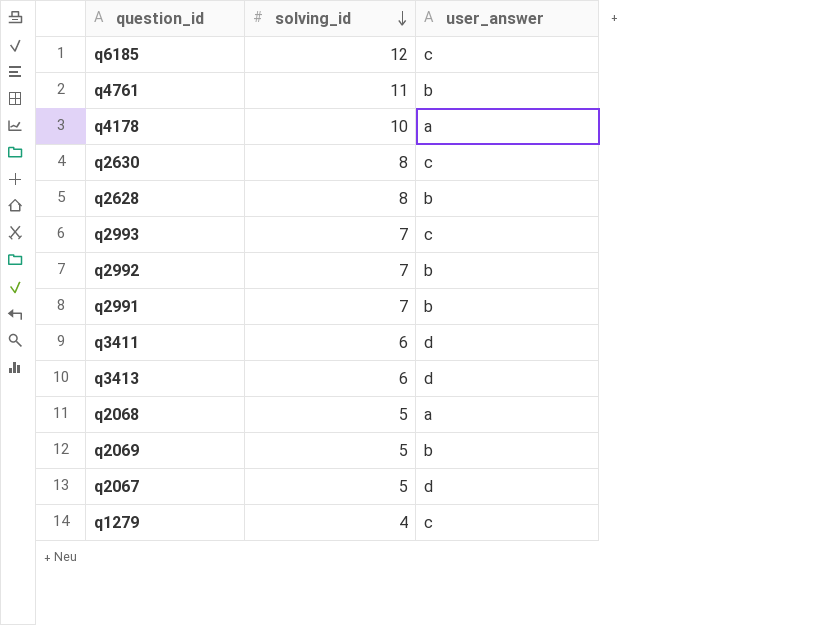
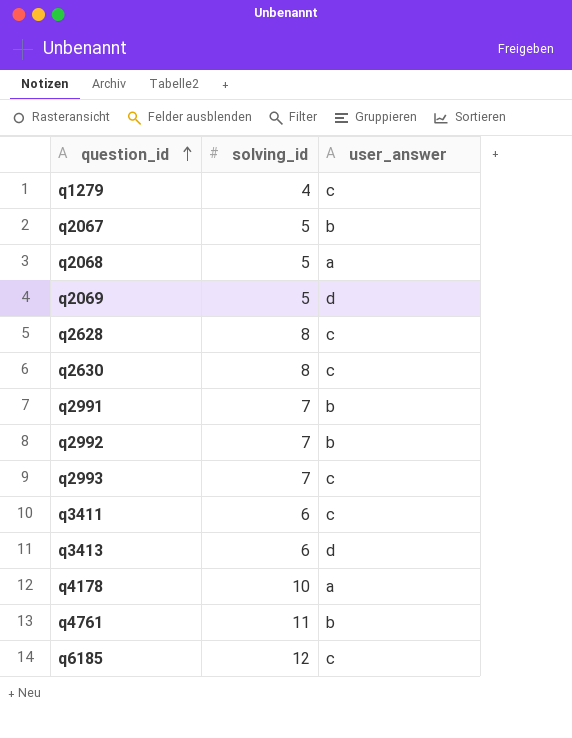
row order: solving_id descending -> question_id ascending
q2067 | user_answer: d -> b
q2069 | user_answer: b -> d
q2628 | user_answer: b -> c
q3411 | user_answer: d -> c

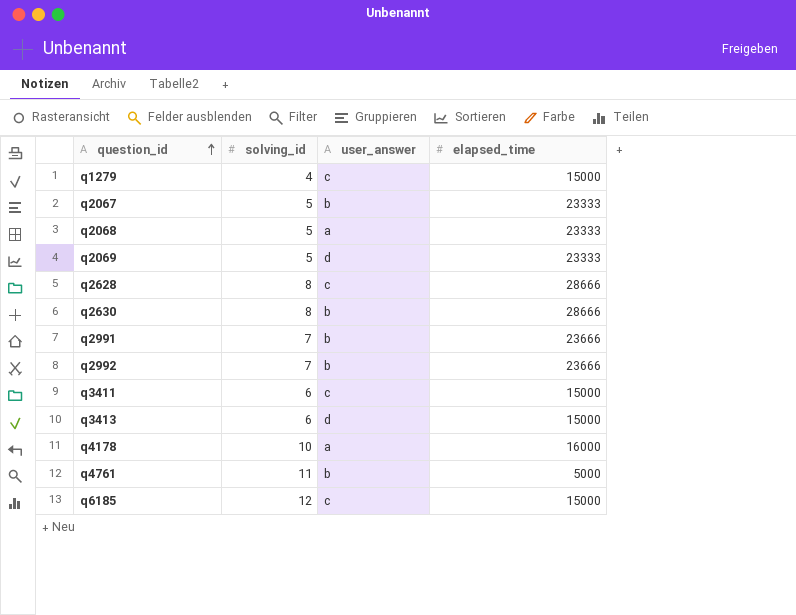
column elapsed_time | position: none -> 4
row q2993: 7 | c -> none
q2630 | user_answer: c -> b

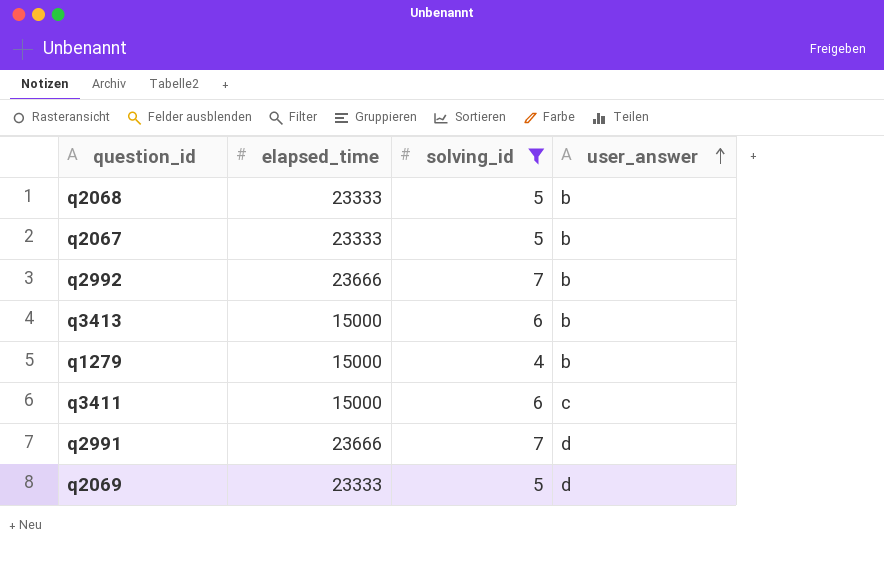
filter: none -> solving_id <= 7
row order: question_id ascending -> user_answer ascending
column elapsed_time | position: 4 -> 2
q2068 | user_answer: a -> b
q3413 | user_answer: d -> b
q1279 | user_answer: c -> b
q2991 | user_answer: b -> d

